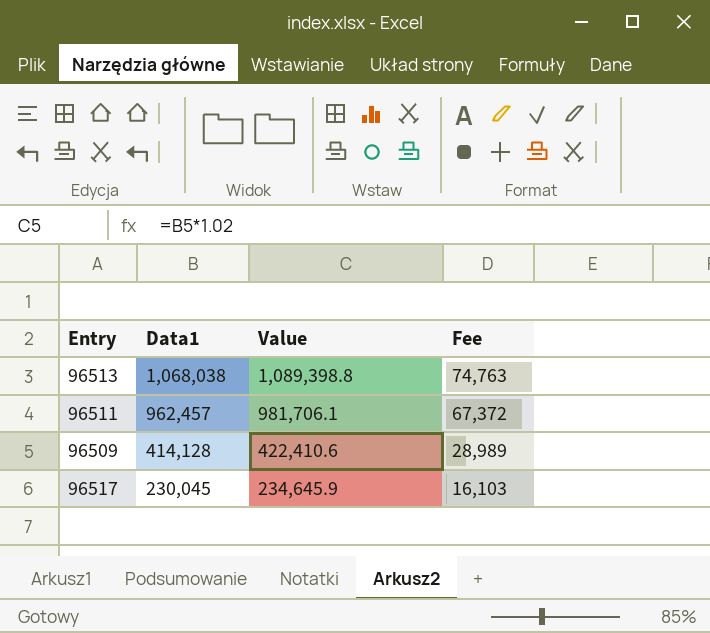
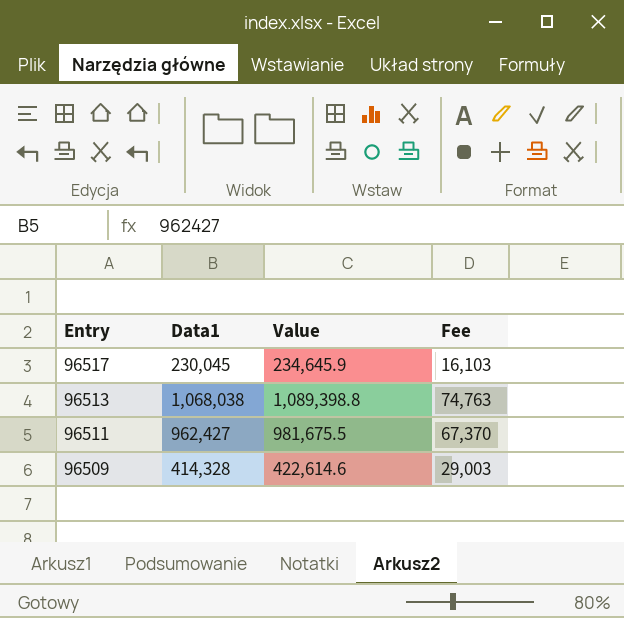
row order: Data1 descending -> Entry descending
96511 | Data1: 962,457 -> 962,427
96511 | Value: 981,706.1 -> 981,675.5
96511 | Fee: 67,372 -> 67,370
96509 | Data1: 414,128 -> 414,328
96509 | Value: 422,410.6 -> 422,614.6
96509 | Fee: 28,989 -> 29,003

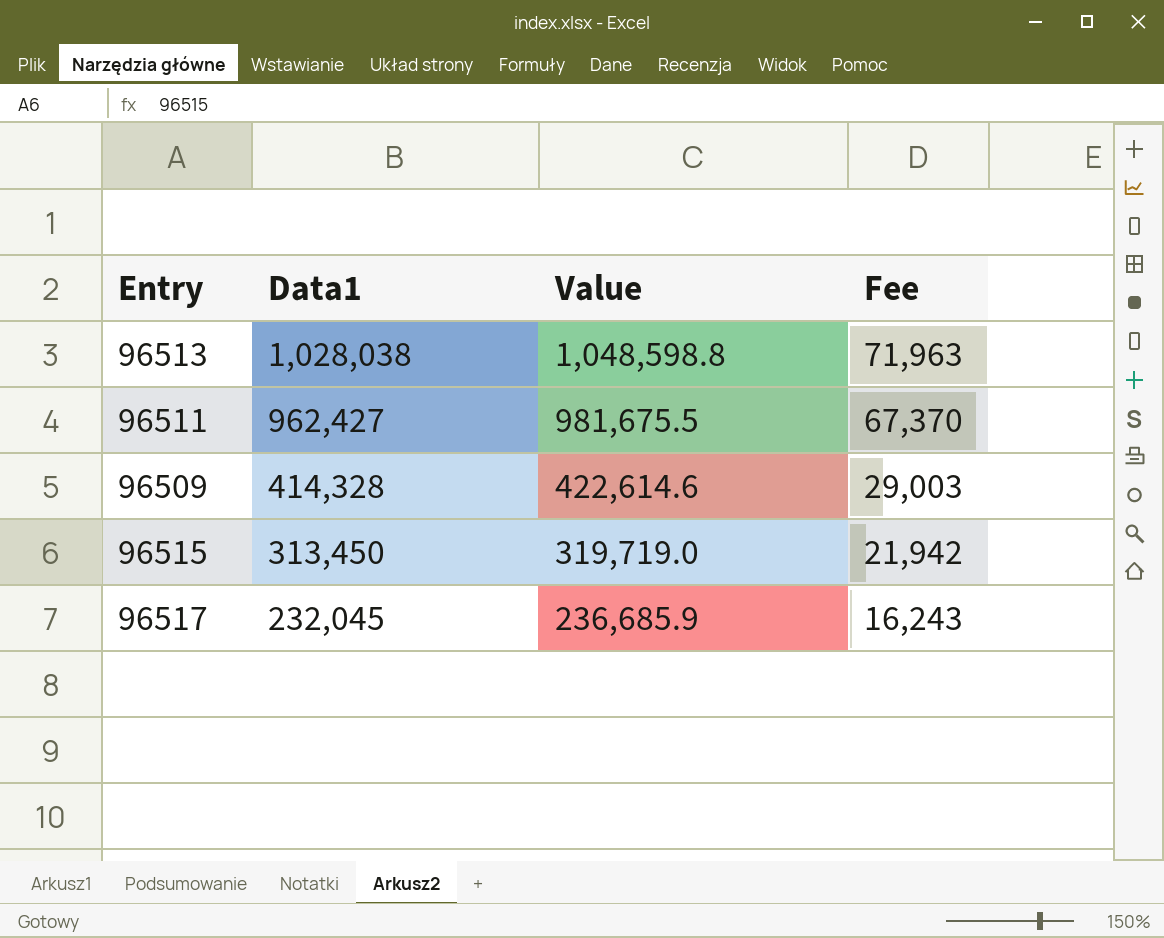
row order: Entry descending -> Data1 descending
96513 | Data1: 1,068,038 -> 1,028,038
96513 | Value: 1,089,398.8 -> 1,048,598.8
96513 | Fee: 74,763 -> 71,963
row 96515: none -> 313,450 | 319,719.0 | 21,942
96517 | Data1: 230,045 -> 232,045
96517 | Value: 234,645.9 -> 236,685.9
96517 | Fee: 16,103 -> 16,243

